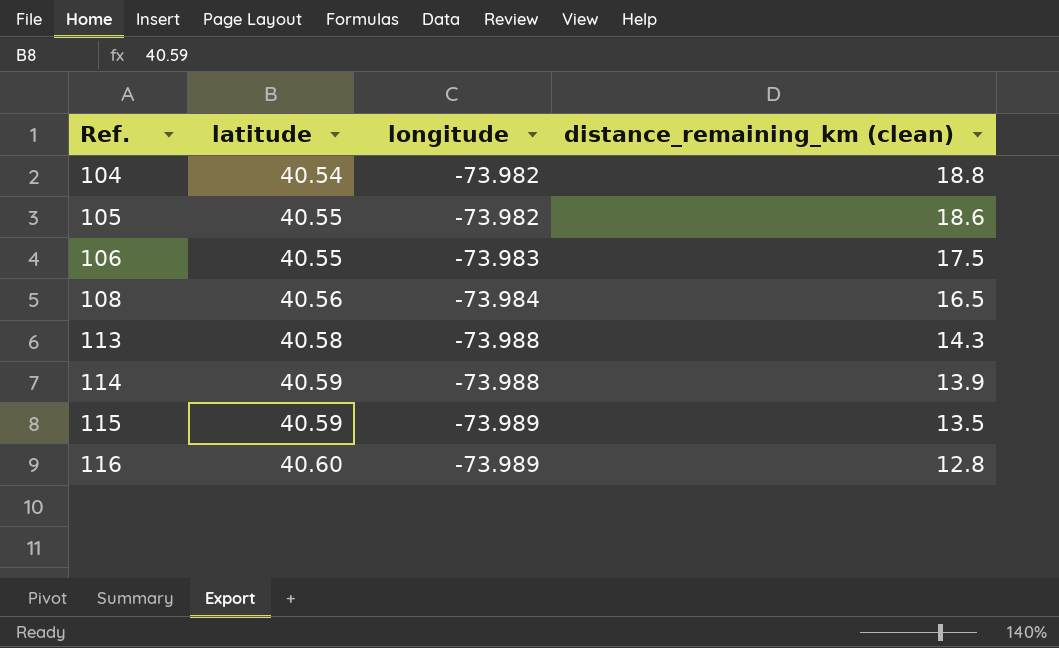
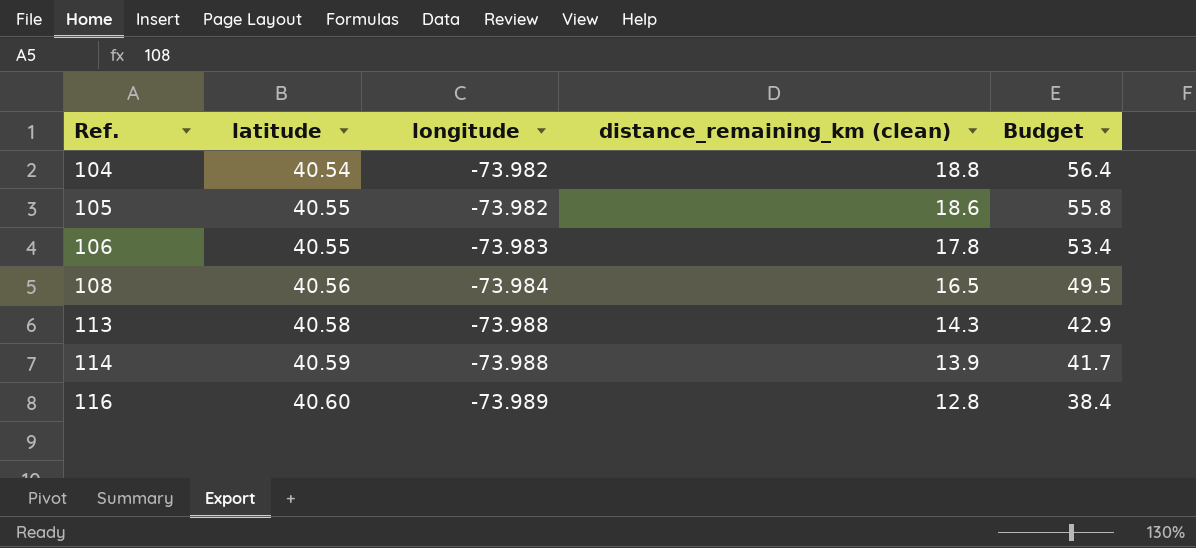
column Budget | formula: none -> [distance_remaining_km (clean)] * 3
row 115: 40.59 | -73.989 | 13.5 -> none
106 | distance_remaining_km (clean): 17.5 -> 17.8

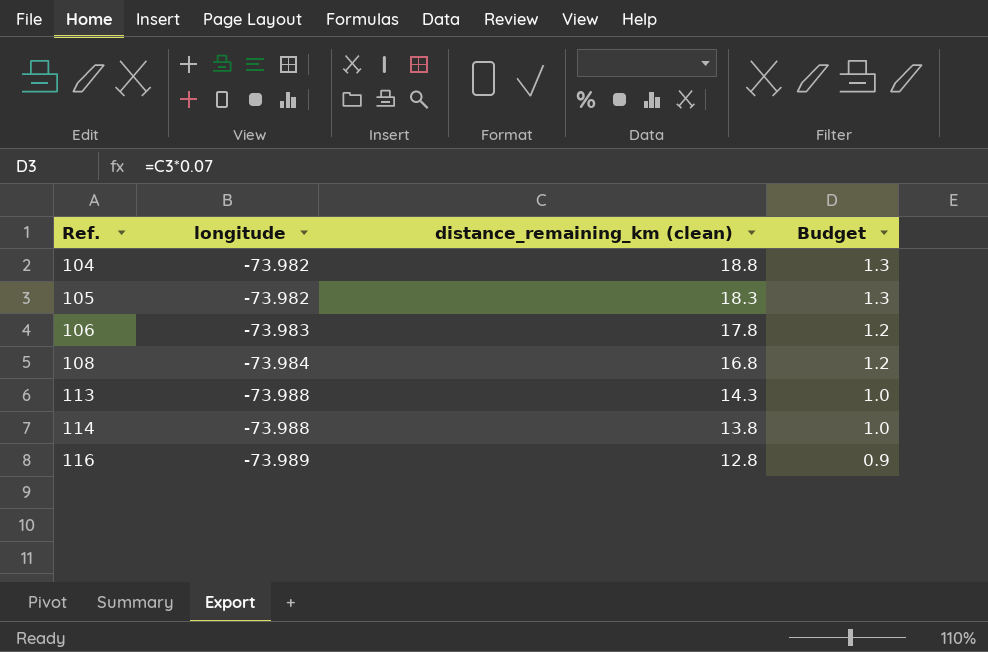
column latitude | position: 2 -> none
column Budget | formula: [distance_remaining_km (clean)] * 3 -> [distance_remaining_km (clean)] * 0.07
105 | distance_remaining_km (clean): 18.6 -> 18.3
108 | distance_remaining_km (clean): 16.5 -> 16.8
114 | distance_remaining_km (clean): 13.9 -> 13.8

